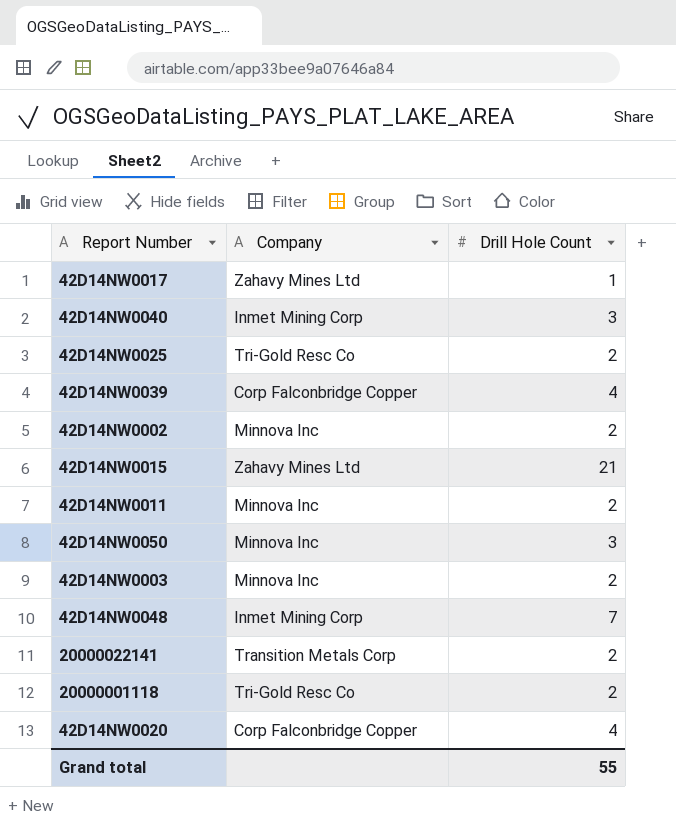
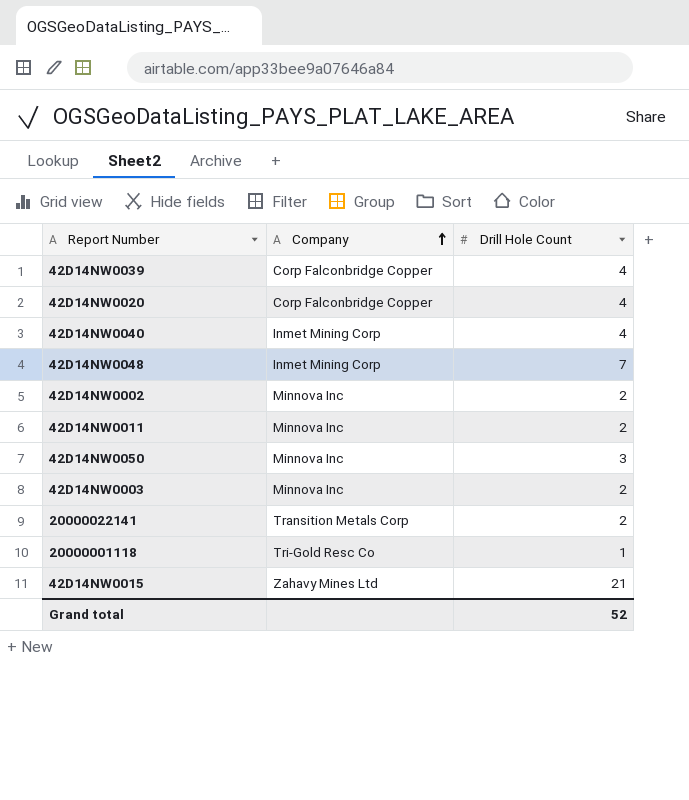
row order: none -> Company ascending
row 42D14NW0017: Zahavy Mines Ltd | 1 -> none
row 42D14NW0025: Tri-Gold Resc Co | 2 -> none
42D14NW0040 | Drill Hole Count: 3 -> 4
20000001118 | Drill Hole Count: 2 -> 1
Grand total | Drill Hole Count: 55 -> 52

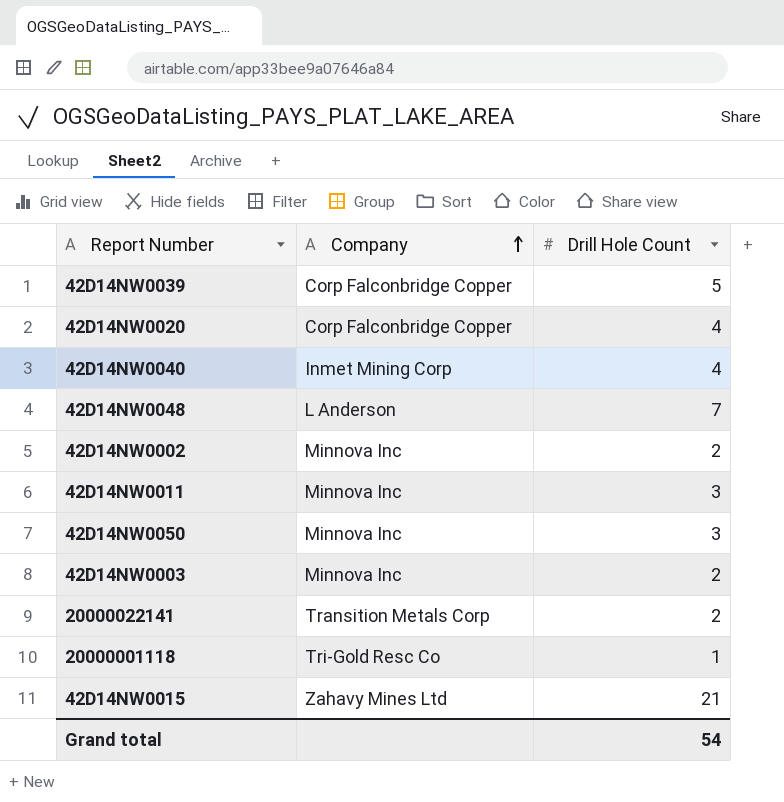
42D14NW0039 | Drill Hole Count: 4 -> 5
42D14NW0048 | Company: Inmet Mining Corp -> L Anderson
42D14NW0011 | Drill Hole Count: 2 -> 3
Grand total | Drill Hole Count: 52 -> 54

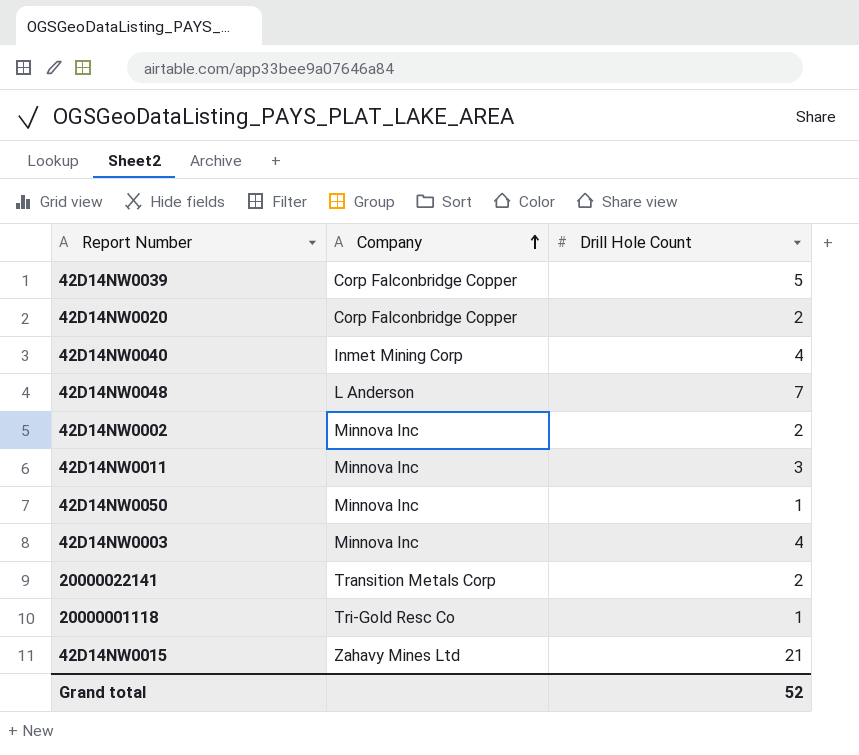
42D14NW0020 | Drill Hole Count: 4 -> 2
42D14NW0050 | Drill Hole Count: 3 -> 1
42D14NW0003 | Drill Hole Count: 2 -> 4
Grand total | Drill Hole Count: 54 -> 52

